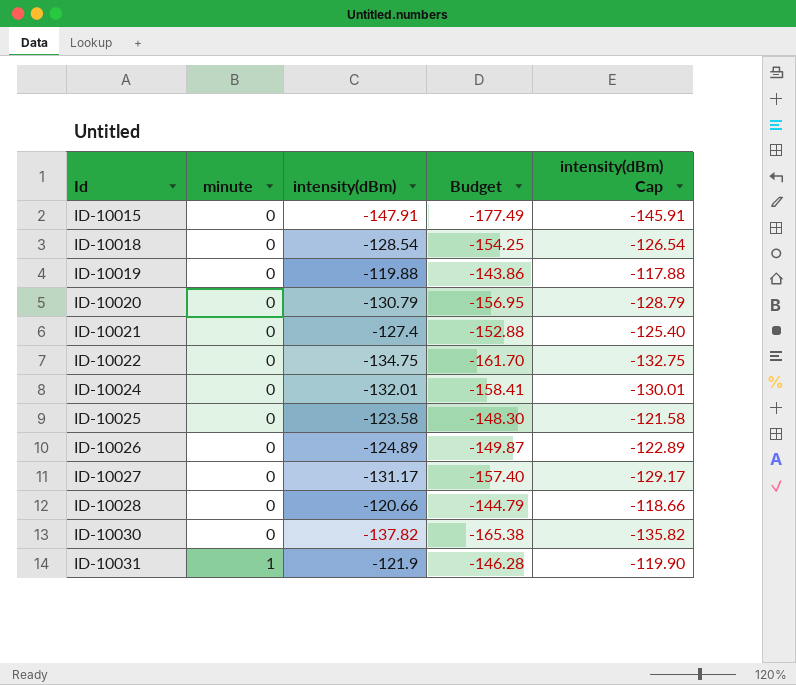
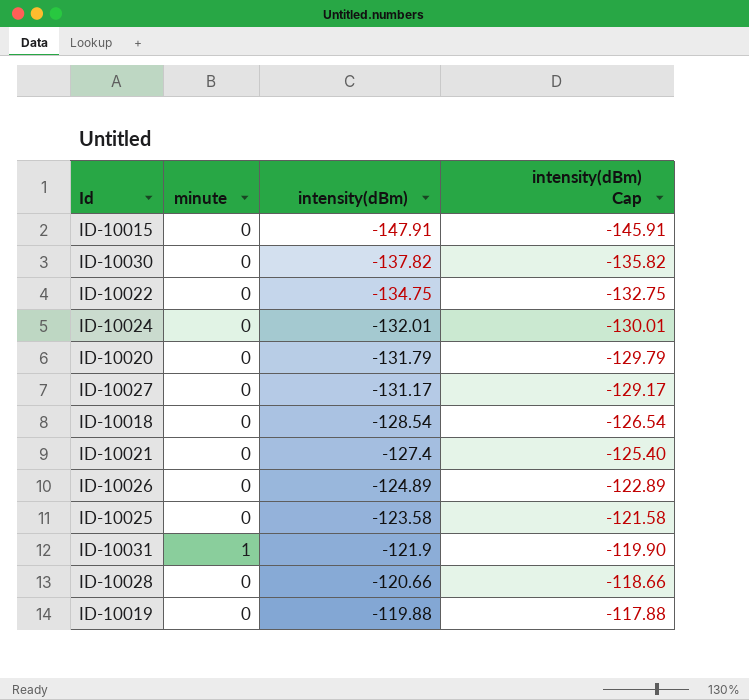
row order: Id ascending -> intensity(dBm) ascending
column Budget | formula: [intensity(dBm)] * 1.2 -> none
ID-10020 | intensity(dBm): -130.79 -> -131.79
ID-10020 | intensity(dBm) Cap: -128.79 -> -129.79

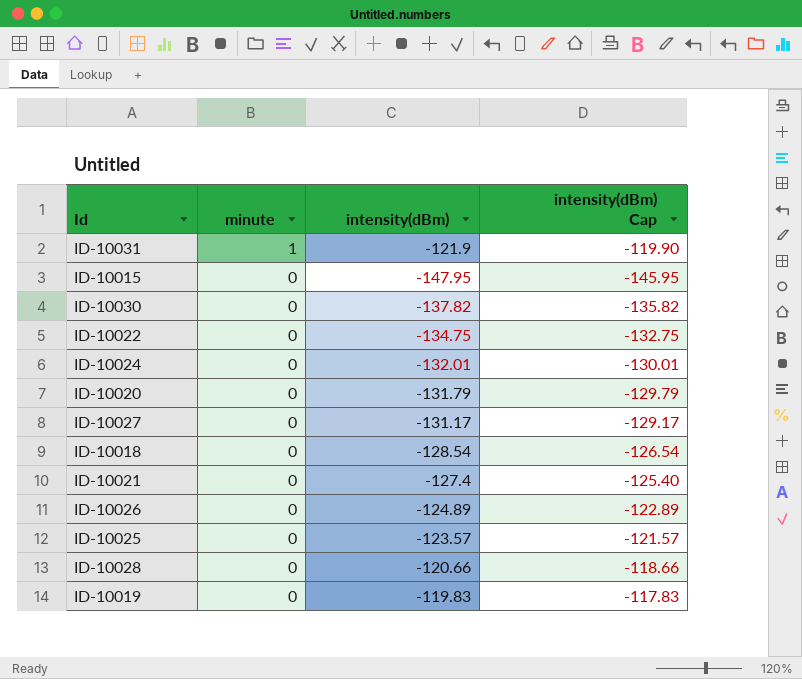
row order: intensity(dBm) ascending -> minute descending
ID-10015 | intensity(dBm): -147.91 -> -147.95
ID-10015 | intensity(dBm) Cap: -145.91 -> -145.95
ID-10025 | intensity(dBm): -123.58 -> -123.57
ID-10025 | intensity(dBm) Cap: -121.58 -> -121.57
ID-10019 | intensity(dBm): -119.88 -> -119.83
ID-10019 | intensity(dBm) Cap: -117.88 -> -117.83

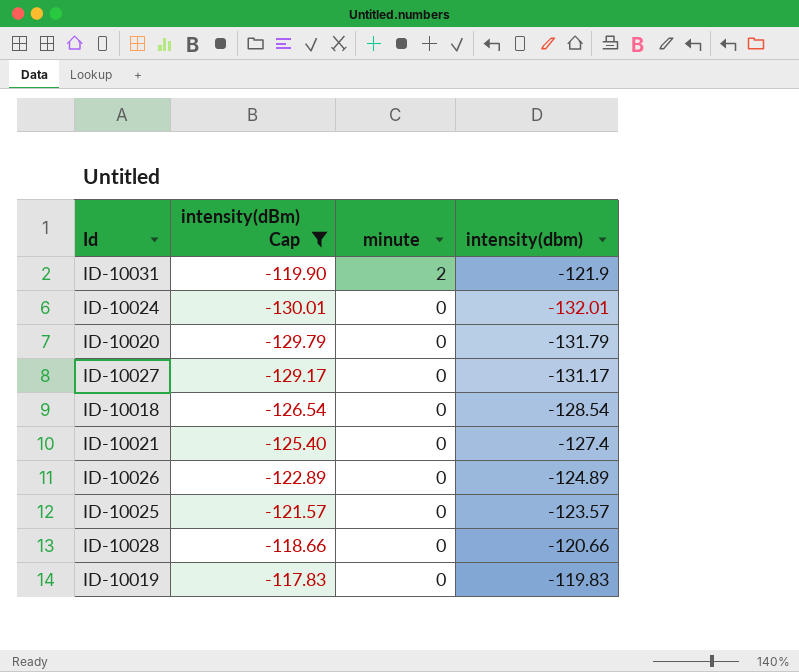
filter: none -> intensity(dBm) Cap >= -130.01
column intensity(dBm) Cap | position: 4 -> 2
column name: intensity(dBm) -> intensity(dbm)
ID-10031 | minute: 1 -> 2

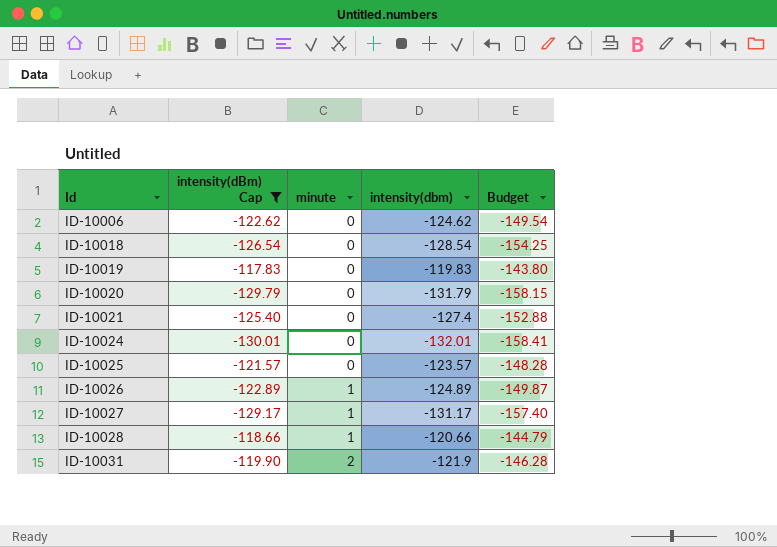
row order: minute descending -> Id ascending
column Budget | formula: none -> [intensity(dbm)] * 1.2
row ID-10006: none -> -122.62 | 0 | -124.62 | -149.54
ID-10026 | minute: 0 -> 1
ID-10027 | minute: 0 -> 1
ID-10028 | minute: 0 -> 1

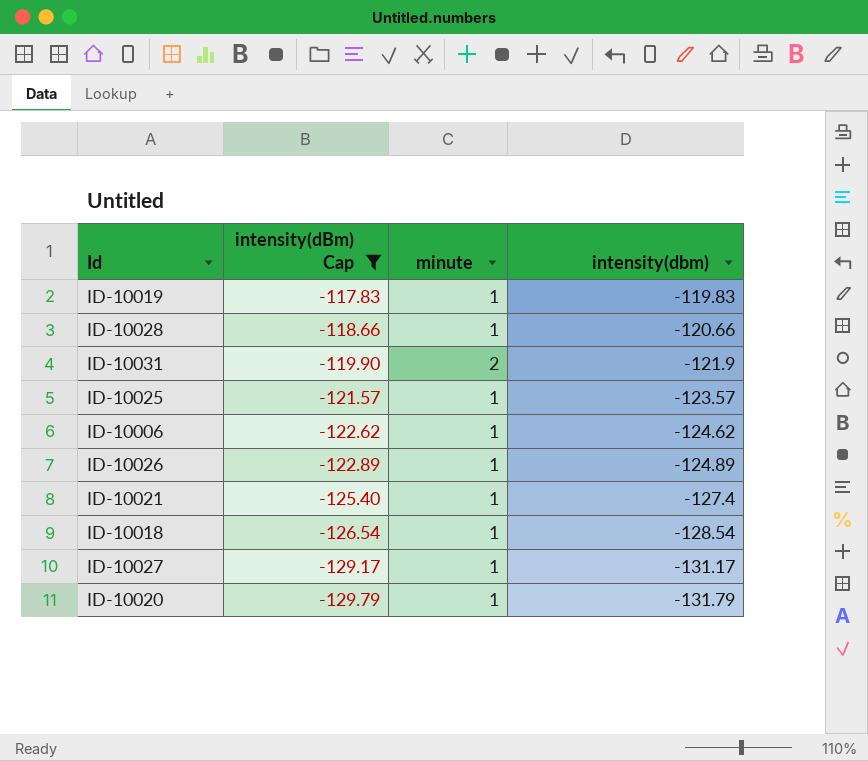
row order: Id ascending -> intensity(dBm) Cap descending
column Budget | formula: [intensity(dbm)] * 1.2 -> none
row ID-10024: -130.01 | 0 | -132.01 | -158.41 -> none
ID-10019 | minute: 0 -> 1
ID-10025 | minute: 0 -> 1
ID-10006 | minute: 0 -> 1
ID-10021 | minute: 0 -> 1
ID-10018 | minute: 0 -> 1
ID-10020 | minute: 0 -> 1

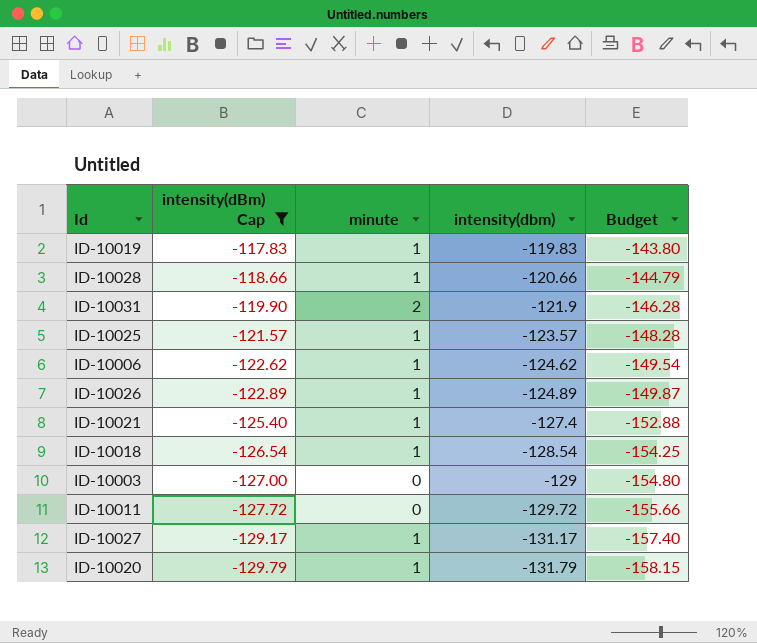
column Budget | formula: none -> [intensity(dbm)] * 1.2
row ID-10003: none -> -127.00 | 0 | -129 | -154.80
row ID-10011: none -> -127.72 | 0 | -129.72 | -155.66

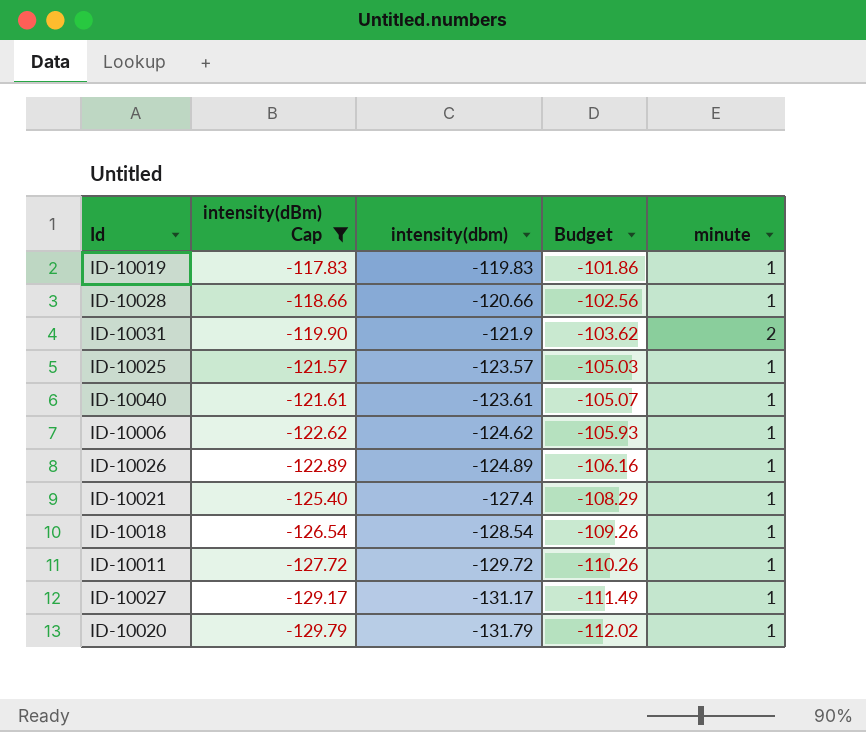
column Budget | formula: [intensity(dbm)] * 1.2 -> [intensity(dbm)] * 0.85
column minute | position: 3 -> 5
row ID-10003: -127.00 | 0 | -129 | -154.80 -> none
row ID-10040: none -> -121.61 | -123.61 | -105.07 | 1
ID-10011 | minute: 0 -> 1

